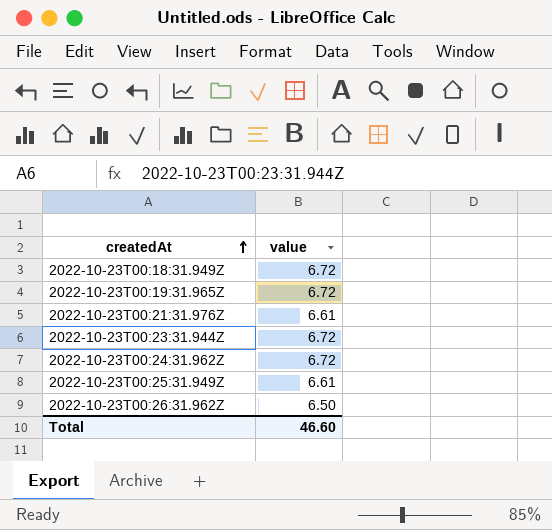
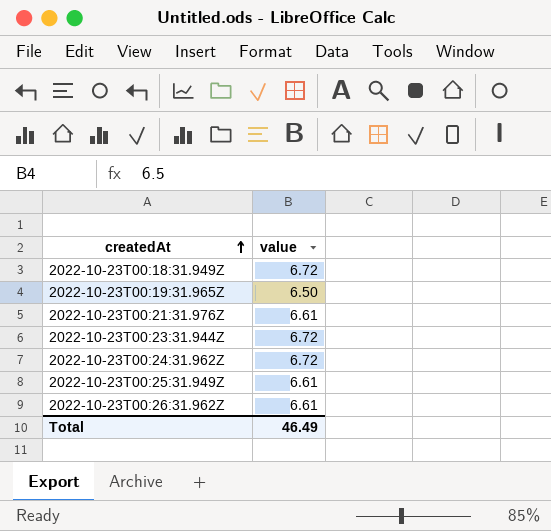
2022-10-23T00:19:31.965Z | value: 6.72 -> 6.50
2022-10-23T00:26:31.962Z | value: 6.50 -> 6.61
Total | value: 46.60 -> 46.49

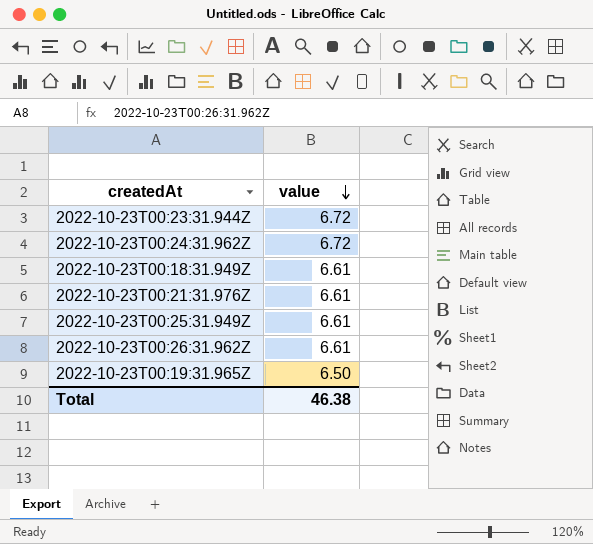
row order: createdAt ascending -> value descending
2022-10-23T00:18:31.949Z | value: 6.72 -> 6.61
Total | value: 46.49 -> 46.38

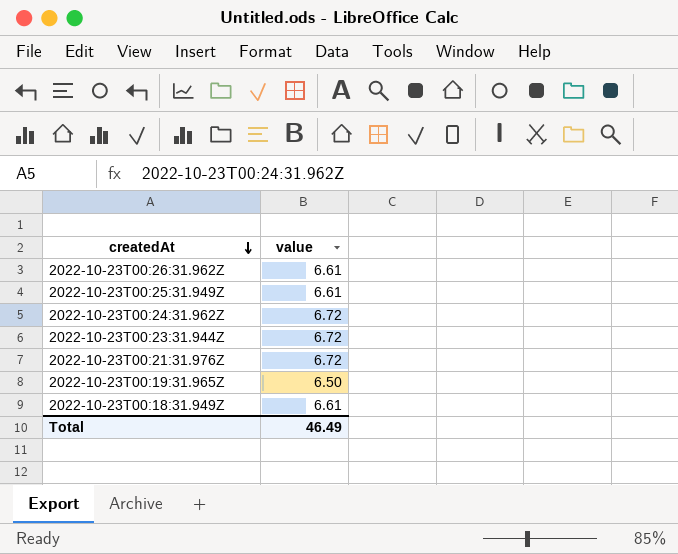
row order: value descending -> createdAt descending
2022-10-23T00:21:31.976Z | value: 6.61 -> 6.72
Total | value: 46.38 -> 46.49

